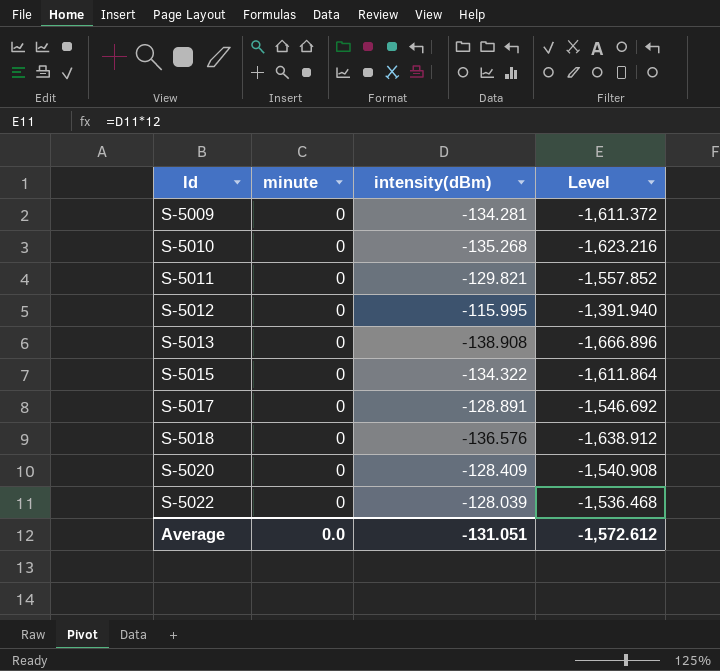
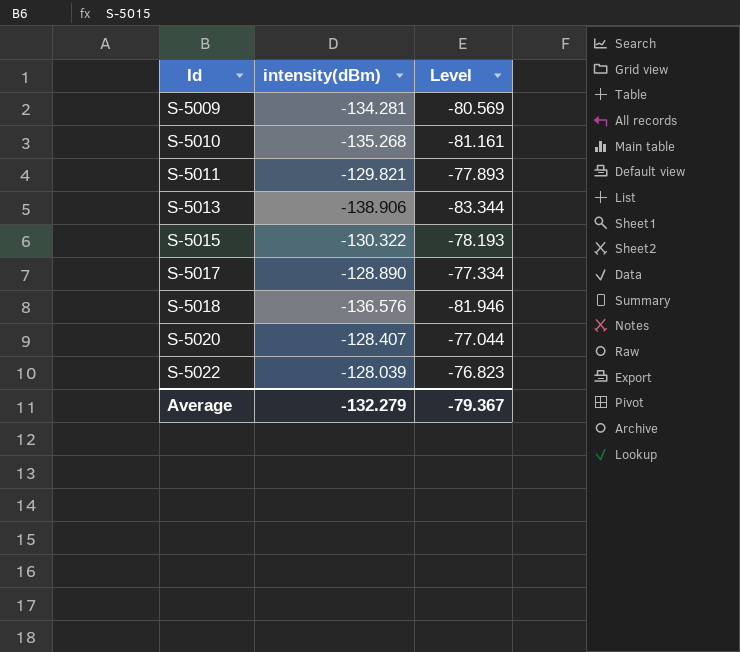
column minute | position: 2 -> none
column Level | formula: [intensity(dBm)] * 12 -> [intensity(dBm)] * 0.6
row S-5012: 0 | -115.995 | -1,391.940 -> none
S-5013 | intensity(dBm): -138.908 -> -138.906
S-5015 | intensity(dBm): -134.322 -> -130.322
S-5017 | intensity(dBm): -128.891 -> -128.890
S-5020 | intensity(dBm): -128.409 -> -128.407
Average | intensity(dBm): -131.051 -> -132.279
Average | Level: -1,572.612 -> -79.367

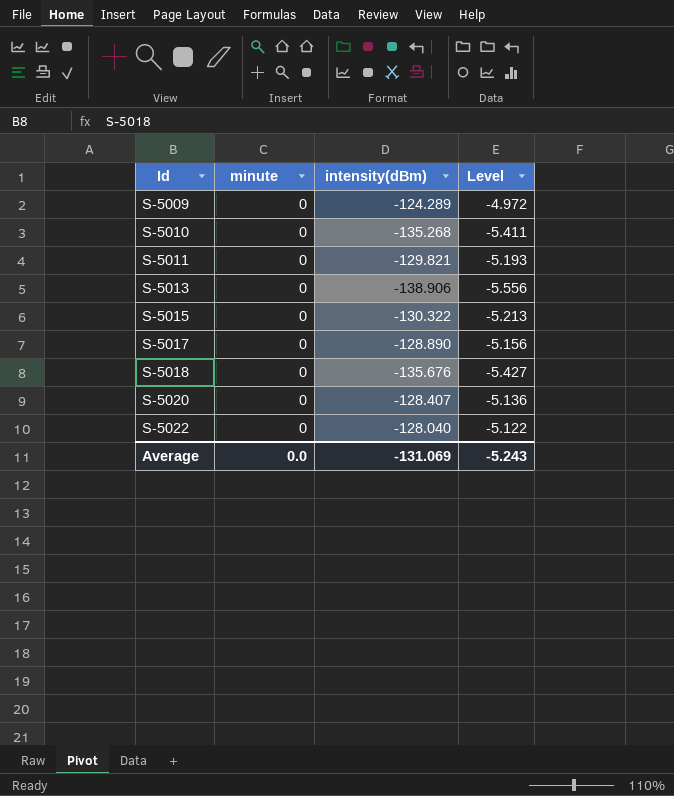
column minute | position: none -> 2
column Level | formula: [intensity(dBm)] * 0.6 -> [intensity(dBm)] * 0.04
S-5009 | intensity(dBm): -134.281 -> -124.289
S-5018 | intensity(dBm): -136.576 -> -135.676
S-5022 | intensity(dBm): -128.039 -> -128.040
Average | intensity(dBm): -132.279 -> -131.069
Average | Level: -79.367 -> -5.243

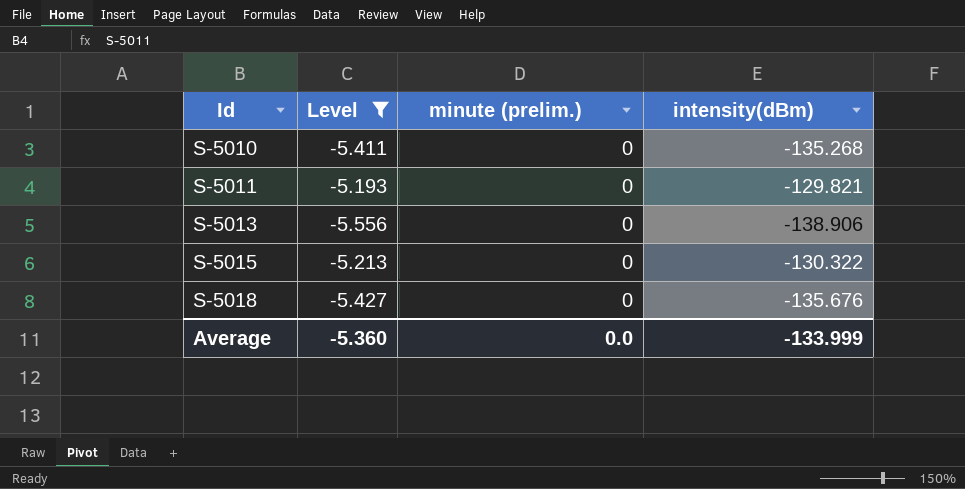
filter: none -> Level <= -5.193
column Level | position: 4 -> 2
column name: minute -> minute (prelim.)
Average | Level: -5.243 -> -5.360
Average | intensity(dBm): -131.069 -> -133.999

